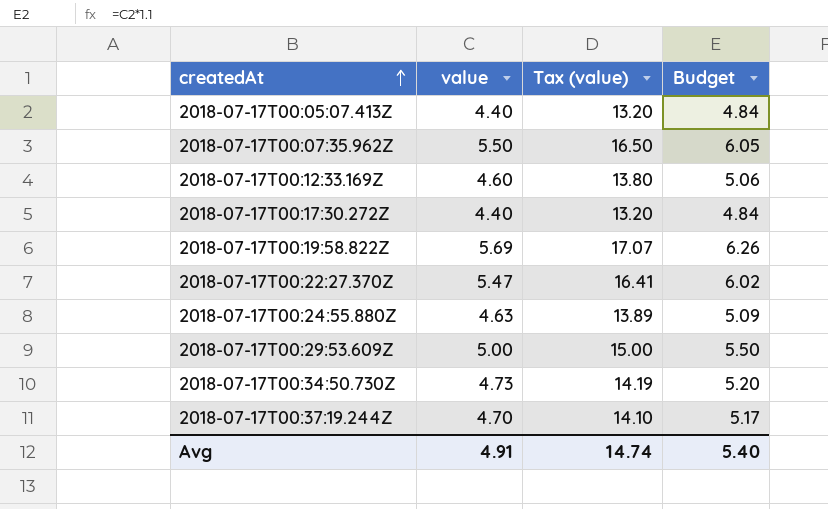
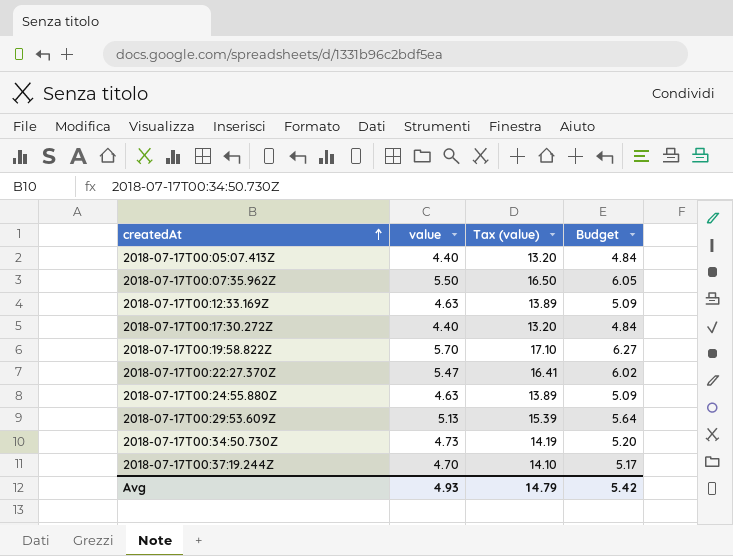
2018-07-17T00:12:33.169Z | value: 4.60 -> 4.63
2018-07-17T00:12:33.169Z | Tax (value): 13.80 -> 13.89
2018-07-17T00:12:33.169Z | Budget: 5.06 -> 5.09
2018-07-17T00:19:58.822Z | value: 5.69 -> 5.70
2018-07-17T00:19:58.822Z | Tax (value): 17.07 -> 17.10
2018-07-17T00:19:58.822Z | Budget: 6.26 -> 6.27
2018-07-17T00:29:53.609Z | value: 5.00 -> 5.13
2018-07-17T00:29:53.609Z | Tax (value): 15.00 -> 15.39
2018-07-17T00:29:53.609Z | Budget: 5.50 -> 5.64
Avg | value: 4.91 -> 4.93
Avg | Tax (value): 14.74 -> 14.79
Avg | Budget: 5.40 -> 5.42

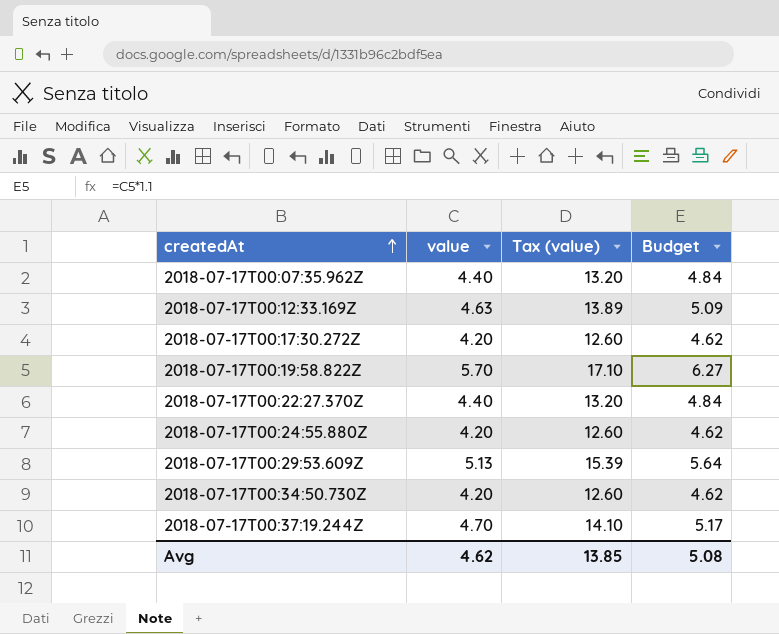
row 2018-07-17T00:05:07.413Z: 4.40 | 13.20 | 4.84 -> none
2018-07-17T00:07:35.962Z | value: 5.50 -> 4.40
2018-07-17T00:07:35.962Z | Tax (value): 16.50 -> 13.20
2018-07-17T00:07:35.962Z | Budget: 6.05 -> 4.84
2018-07-17T00:17:30.272Z | value: 4.40 -> 4.20
2018-07-17T00:17:30.272Z | Tax (value): 13.20 -> 12.60
2018-07-17T00:17:30.272Z | Budget: 4.84 -> 4.62
2018-07-17T00:22:27.370Z | value: 5.47 -> 4.40
2018-07-17T00:22:27.370Z | Tax (value): 16.41 -> 13.20
2018-07-17T00:22:27.370Z | Budget: 6.02 -> 4.84
2018-07-17T00:24:55.880Z | value: 4.63 -> 4.20
2018-07-17T00:24:55.880Z | Tax (value): 13.89 -> 12.60
2018-07-17T00:24:55.880Z | Budget: 5.09 -> 4.62
2018-07-17T00:34:50.730Z | value: 4.73 -> 4.20
2018-07-17T00:34:50.730Z | Tax (value): 14.19 -> 12.60
2018-07-17T00:34:50.730Z | Budget: 5.20 -> 4.62
Avg | value: 4.93 -> 4.62
Avg | Tax (value): 14.79 -> 13.85
Avg | Budget: 5.42 -> 5.08

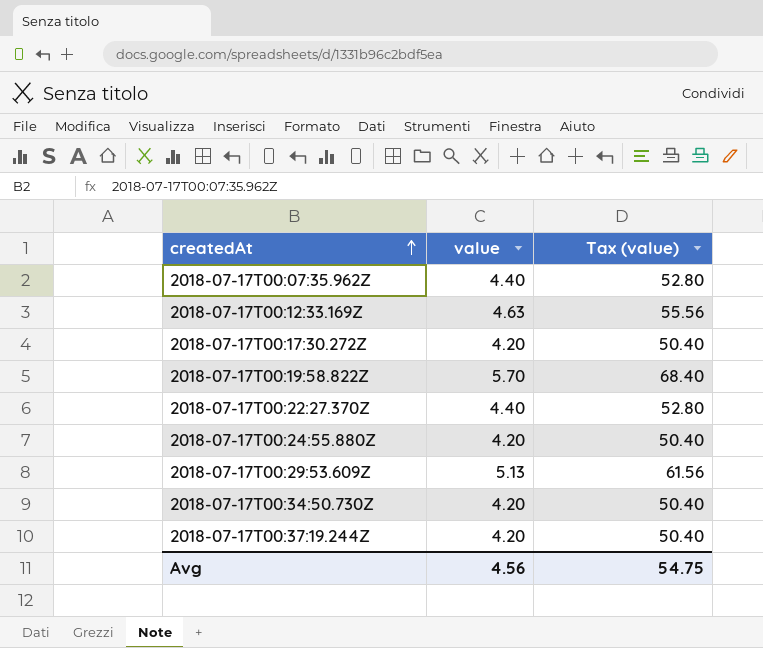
column Budget | formula: [value] * 1.1 -> none
column Tax (value) | formula: [value] * 3 -> [value] * 12
2018-07-17T00:37:19.244Z | value: 4.70 -> 4.20
Avg | value: 4.62 -> 4.56
Avg | Tax (value): 13.85 -> 54.75

